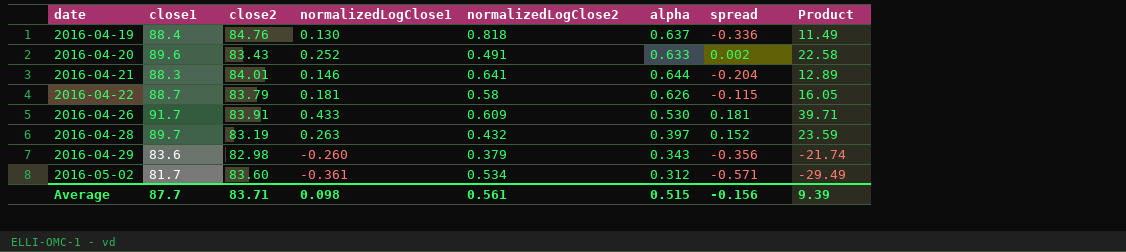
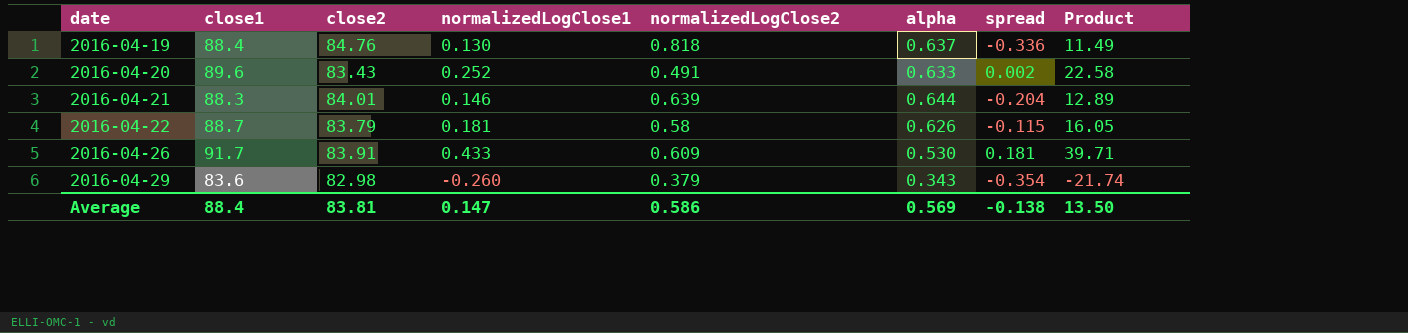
row 2016-04-28: 89.7 | 83.19 | 0.263 | 0.432 | 0.397 | 0.152 | 23.59 -> none
row 2016-05-02: 81.7 | 83.60 | -0.361 | 0.534 | 0.312 | -0.571 | -29.49 -> none
2016-04-21 | normalizedLogClose2: 0.641 -> 0.639
2016-04-29 | spread: -0.356 -> -0.354
Average | close1: 87.7 -> 88.4
Average | close2: 83.71 -> 83.81
Average | normalizedLogClose1: 0.098 -> 0.147
Average | normalizedLogClose2: 0.561 -> 0.586
Average | alpha: 0.515 -> 0.569
Average | spread: -0.156 -> -0.138
Average | Product: 9.39 -> 13.50

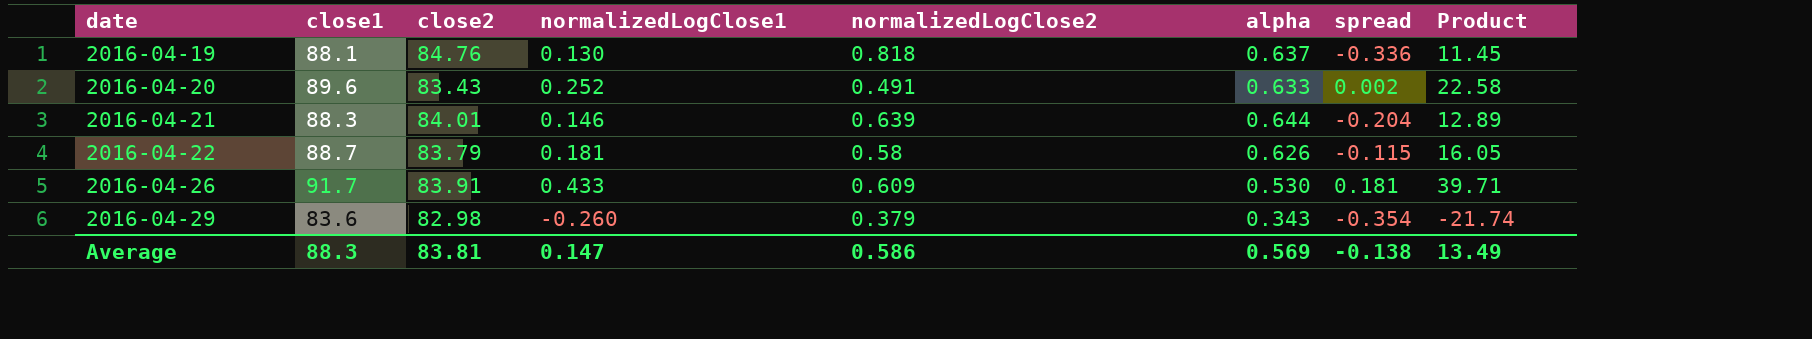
2016-04-19 | close1: 88.4 -> 88.1
2016-04-19 | Product: 11.49 -> 11.45
Average | close1: 88.4 -> 88.3
Average | Product: 13.50 -> 13.49

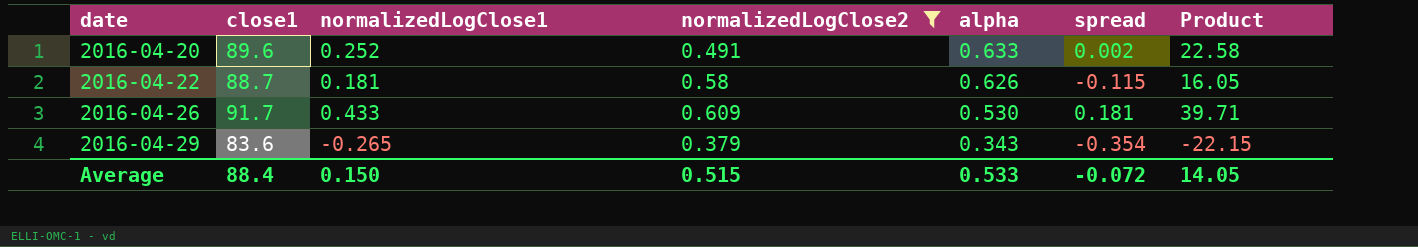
filter: none -> normalizedLogClose2 <= 0.609
column close2 | position: 3 -> none
2016-04-29 | normalizedLogClose1: -0.260 -> -0.265
2016-04-29 | Product: -21.74 -> -22.15
Average | close1: 88.3 -> 88.4
Average | normalizedLogClose1: 0.147 -> 0.150
Average | normalizedLogClose2: 0.586 -> 0.515
Average | alpha: 0.569 -> 0.533
Average | spread: -0.138 -> -0.072
Average | Product: 13.49 -> 14.05

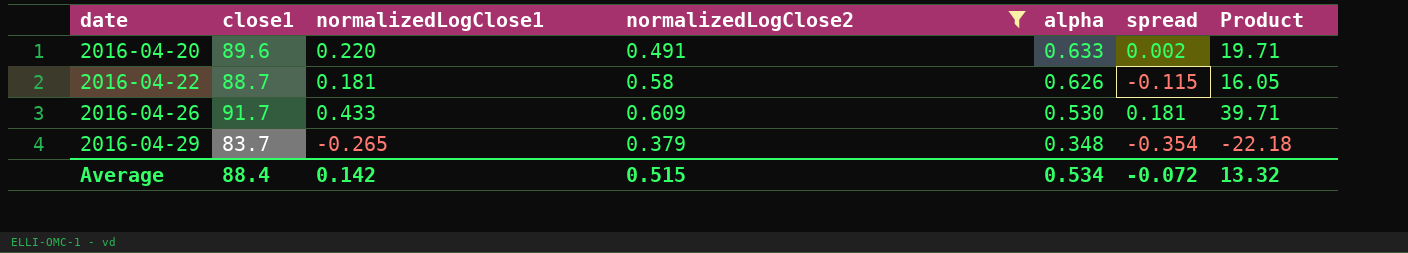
2016-04-20 | normalizedLogClose1: 0.252 -> 0.220
2016-04-20 | Product: 22.58 -> 19.71
2016-04-29 | close1: 83.6 -> 83.7
2016-04-29 | alpha: 0.343 -> 0.348
2016-04-29 | Product: -22.15 -> -22.18
Average | normalizedLogClose1: 0.150 -> 0.142
Average | alpha: 0.533 -> 0.534
Average | Product: 14.05 -> 13.32

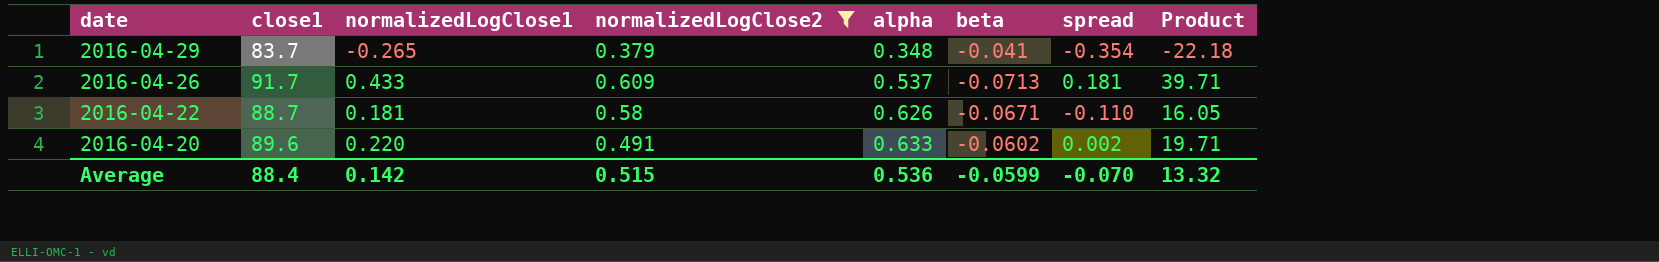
row order: date ascending -> date descending
column beta | position: none -> 6
2016-04-26 | alpha: 0.530 -> 0.537
2016-04-22 | spread: -0.115 -> -0.110
Average | alpha: 0.534 -> 0.536
Average | spread: -0.072 -> -0.070

